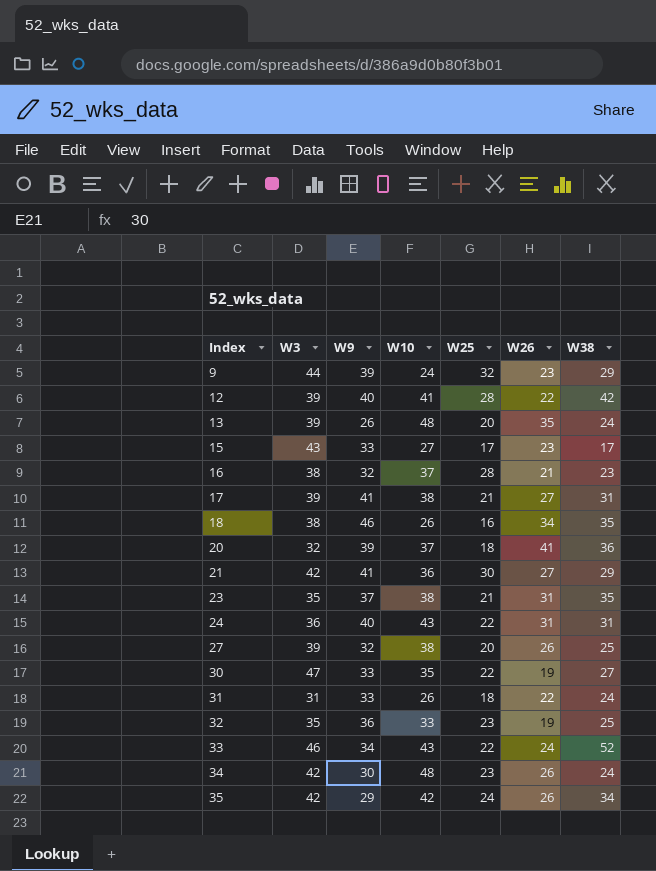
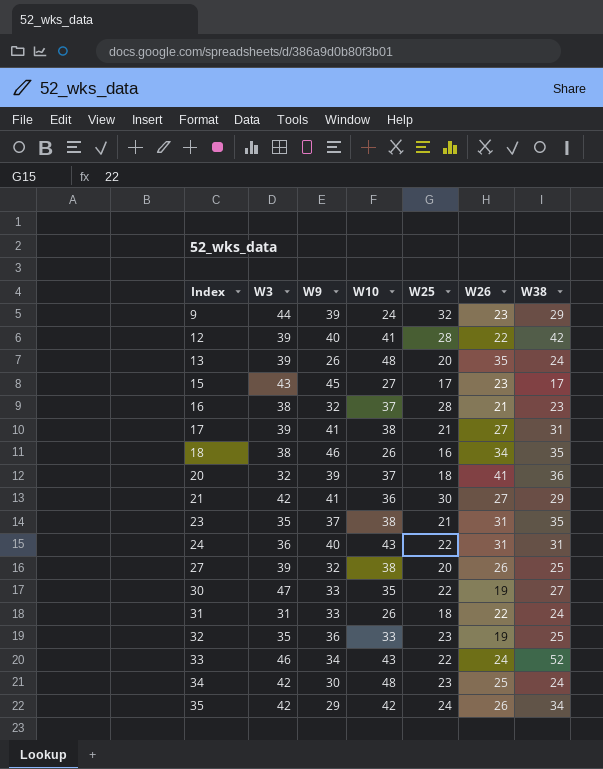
15 | W9: 33 -> 45
34 | W26: 26 -> 25

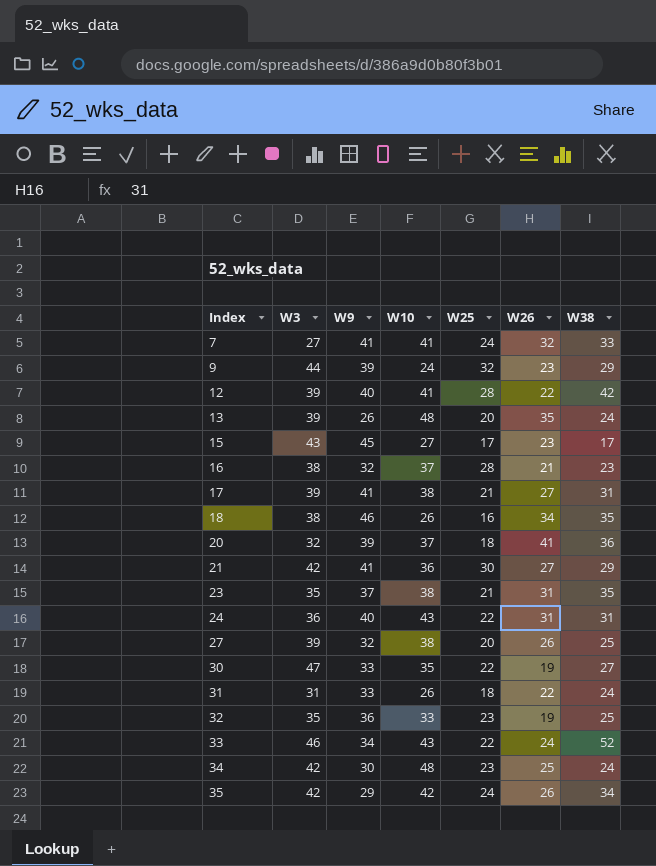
row 7: none -> 27 | 41 | 41 | 24 | 32 | 33

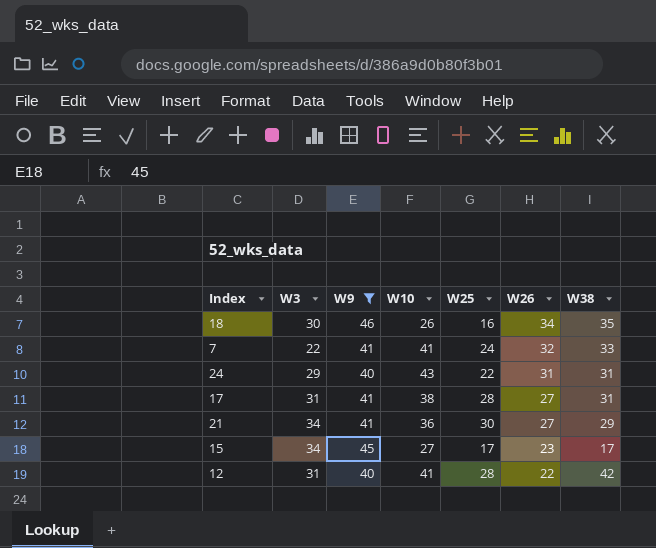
filter: none -> W9 >= 40
row order: Index ascending -> W26 descending
18 | W3: 38 -> 30
7 | W3: 27 -> 22
24 | W3: 36 -> 29
17 | W3: 39 -> 31
17 | W25: 21 -> 28
21 | W3: 42 -> 34
15 | W3: 43 -> 34
12 | W3: 39 -> 31

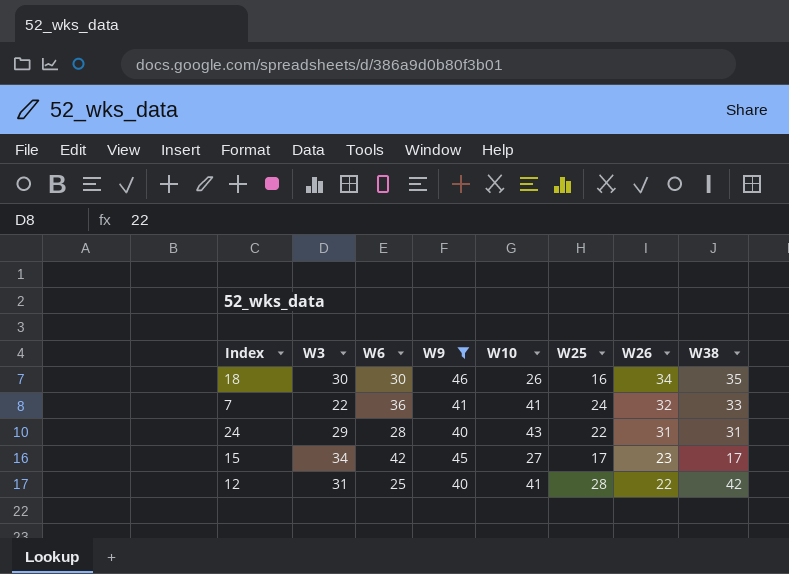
column W6 | position: none -> 3
row 17: 31 | 41 | 38 | 28 | 27 | 31 -> none
row 21: 34 | 41 | 36 | 30 | 27 | 29 -> none

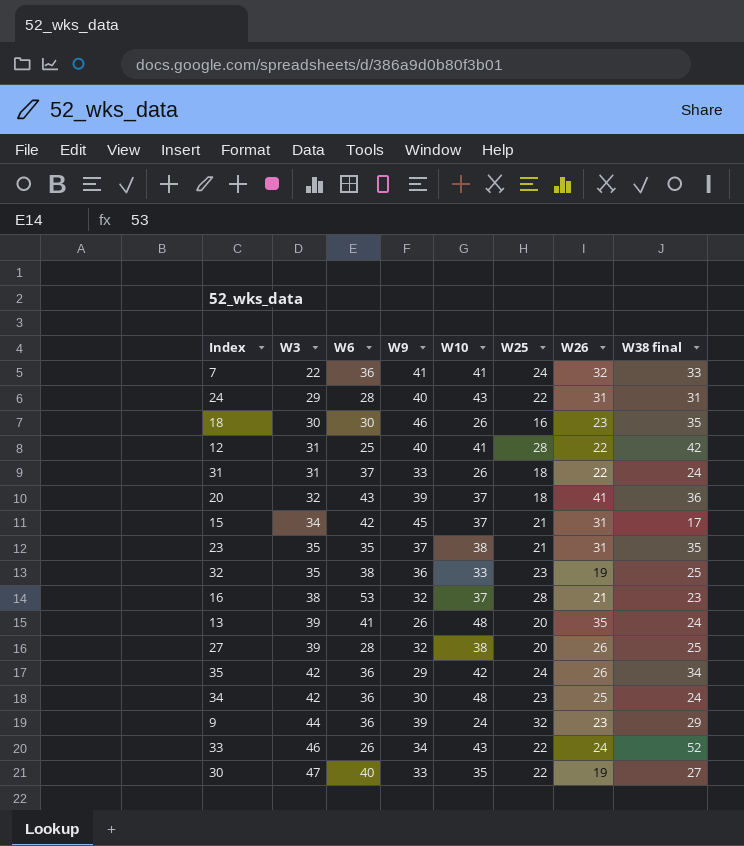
filter: W9 >= 40 -> none
row order: W26 descending -> W3 ascending
column name: W38 -> W38 final
18 | W26: 34 -> 23
15 | W10: 27 -> 37
15 | W25: 17 -> 21
15 | W26: 23 -> 31

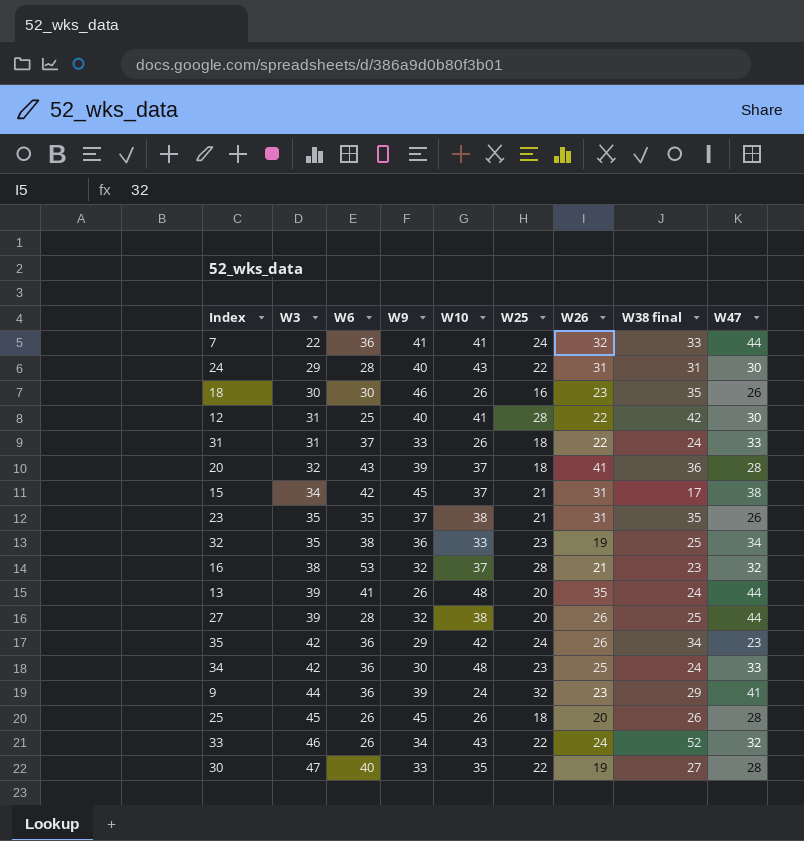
column W47 | position: none -> 9
row 25: none -> 45 | 26 | 45 | 26 | 18 | 20 | 26 | 28

